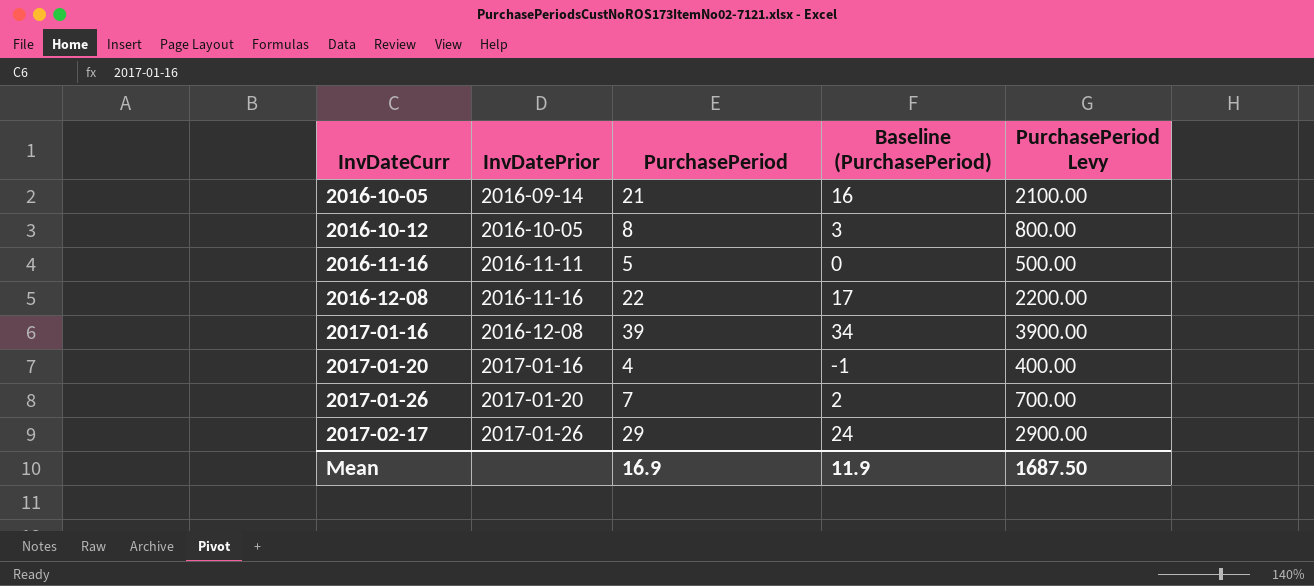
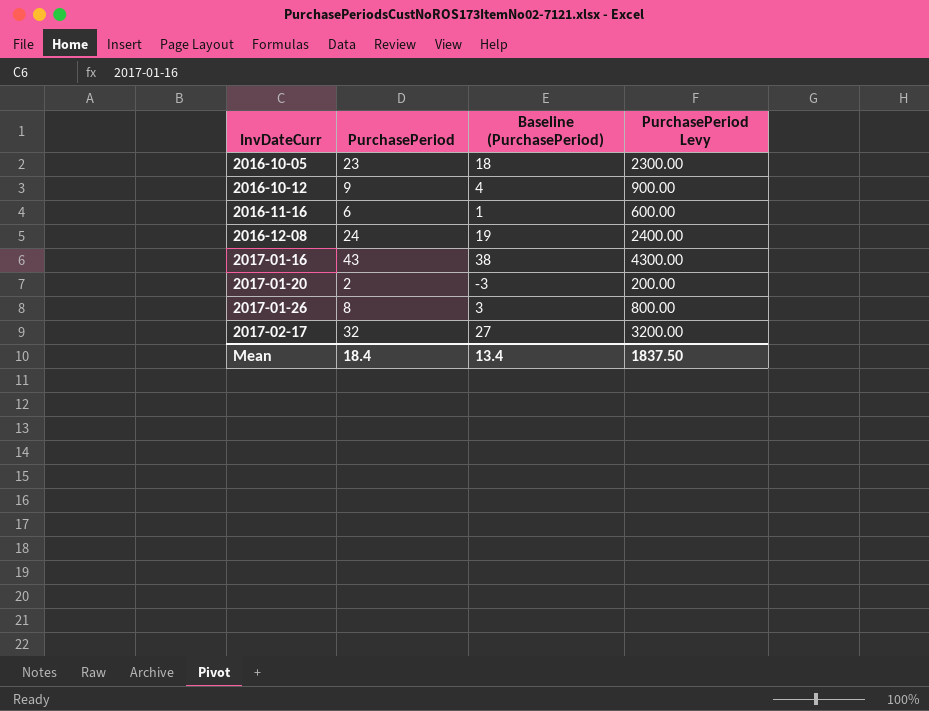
column InvDatePrior | position: 2 -> none
2016-10-05 | PurchasePeriod: 21 -> 23
2016-10-05 | Baseline (PurchasePeriod): 16 -> 18
2016-10-05 | PurchasePeriod Levy: 2100.00 -> 2300.00
2016-10-12 | PurchasePeriod: 8 -> 9
2016-10-12 | Baseline (PurchasePeriod): 3 -> 4
2016-10-12 | PurchasePeriod Levy: 800.00 -> 900.00
2016-11-16 | PurchasePeriod: 5 -> 6
2016-11-16 | Baseline (PurchasePeriod): 0 -> 1
2016-11-16 | PurchasePeriod Levy: 500.00 -> 600.00
2016-12-08 | PurchasePeriod: 22 -> 24
2016-12-08 | Baseline (PurchasePeriod): 17 -> 19
2016-12-08 | PurchasePeriod Levy: 2200.00 -> 2400.00
2017-01-16 | PurchasePeriod: 39 -> 43
2017-01-16 | Baseline (PurchasePeriod): 34 -> 38
2017-01-16 | PurchasePeriod Levy: 3900.00 -> 4300.00
2017-01-20 | PurchasePeriod: 4 -> 2
2017-01-20 | Baseline (PurchasePeriod): -1 -> -3
2017-01-20 | PurchasePeriod Levy: 400.00 -> 200.00
2017-01-26 | PurchasePeriod: 7 -> 8
2017-01-26 | Baseline (PurchasePeriod): 2 -> 3
2017-01-26 | PurchasePeriod Levy: 700.00 -> 800.00
2017-02-17 | PurchasePeriod: 29 -> 32
2017-02-17 | Baseline (PurchasePeriod): 24 -> 27
2017-02-17 | PurchasePeriod Levy: 2900.00 -> 3200.00
Mean | PurchasePeriod: 16.9 -> 18.4
Mean | Baseline (PurchasePeriod): 11.9 -> 13.4
Mean | PurchasePeriod Levy: 1687.50 -> 1837.50

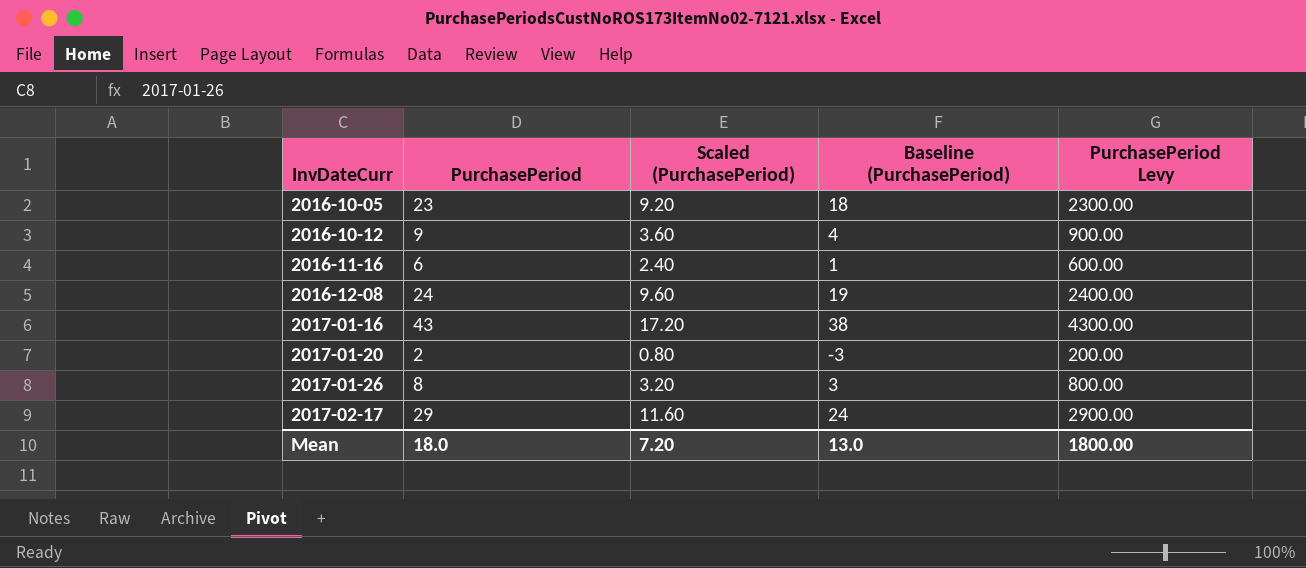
column Scaled (PurchasePeriod) | formula: none -> [PurchasePeriod] * 0.4
2017-02-17 | PurchasePeriod: 32 -> 29
2017-02-17 | Baseline (PurchasePeriod): 27 -> 24
2017-02-17 | PurchasePeriod Levy: 3200.00 -> 2900.00
Mean | PurchasePeriod: 18.4 -> 18.0
Mean | Baseline (PurchasePeriod): 13.4 -> 13.0
Mean | PurchasePeriod Levy: 1837.50 -> 1800.00

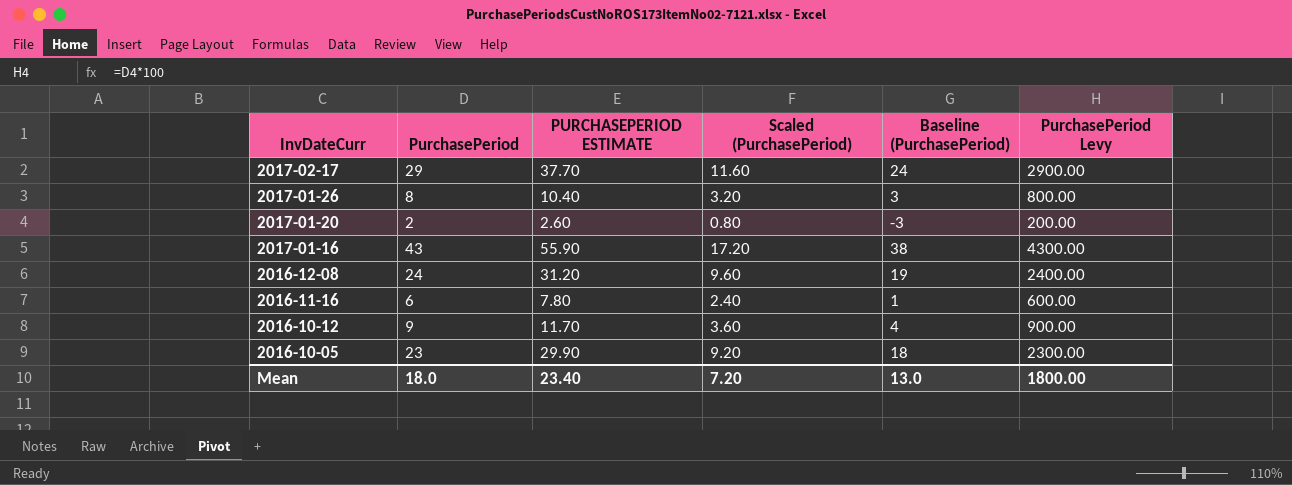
row order: InvDateCurr ascending -> InvDateCurr descending
column PURCHASEPERIOD ESTIMATE | formula: none -> [PurchasePeriod] * 1.3

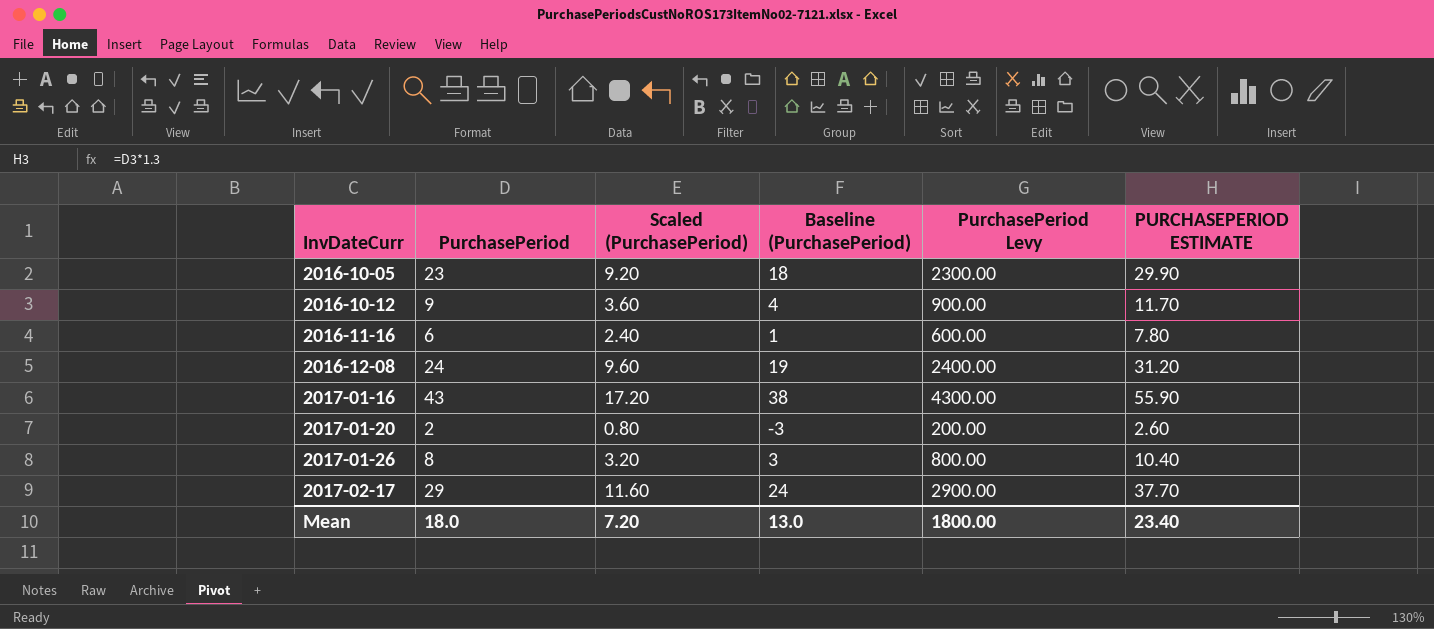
row order: InvDateCurr descending -> InvDateCurr ascending
column PURCHASEPERIOD ESTIMATE | position: 3 -> 6

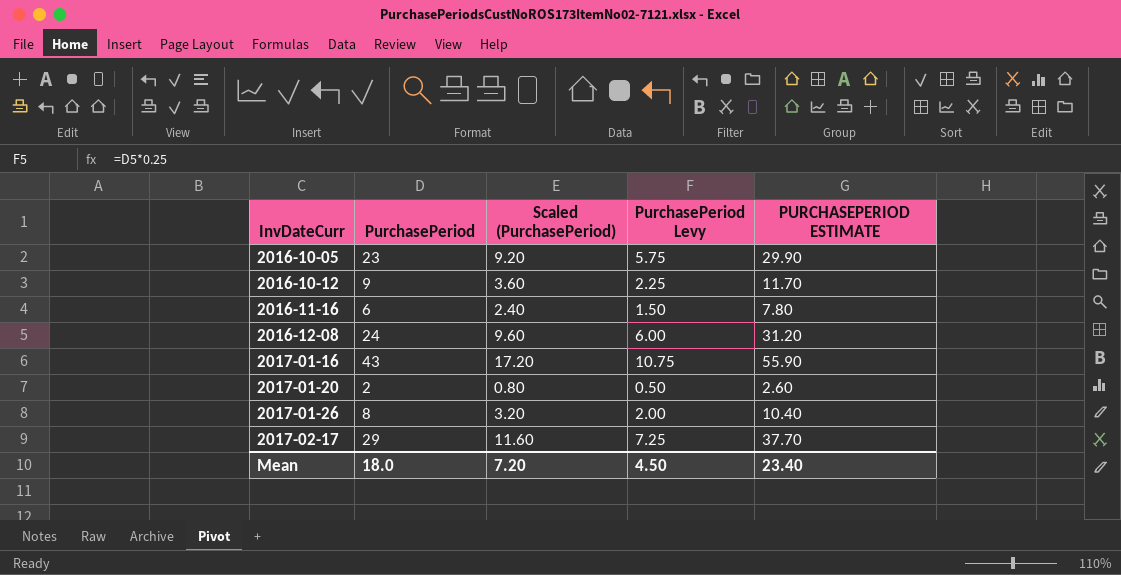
column Baseline (PurchasePeriod) | formula: [PurchasePeriod] - 5 -> none
column PurchasePeriod Levy | formula: [PurchasePeriod] * 100 -> [PurchasePeriod] * 0.25
Mean | PurchasePeriod Levy: 1800.00 -> 4.50

